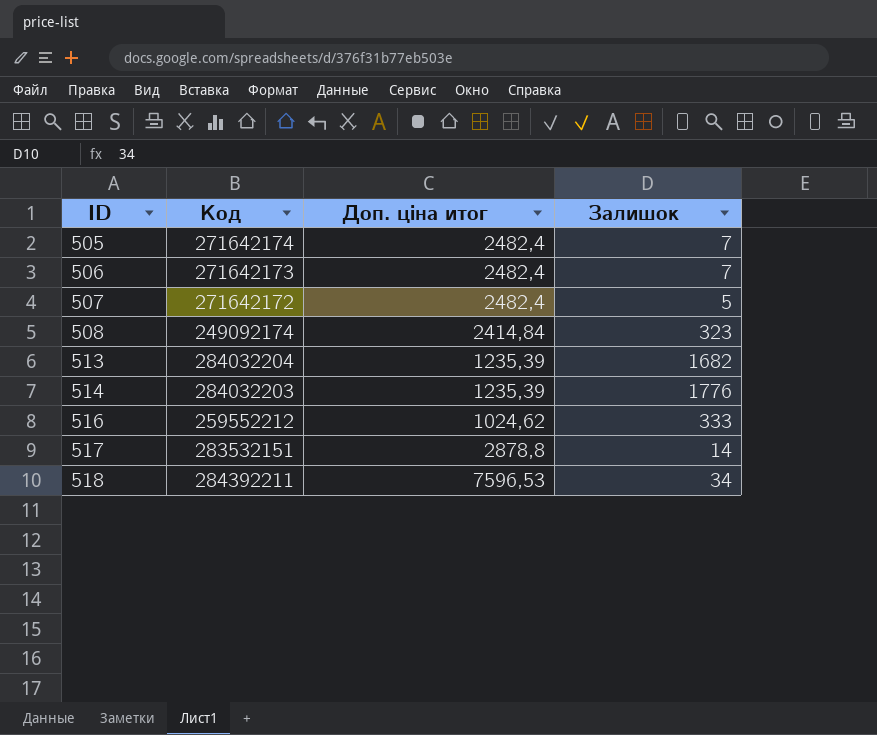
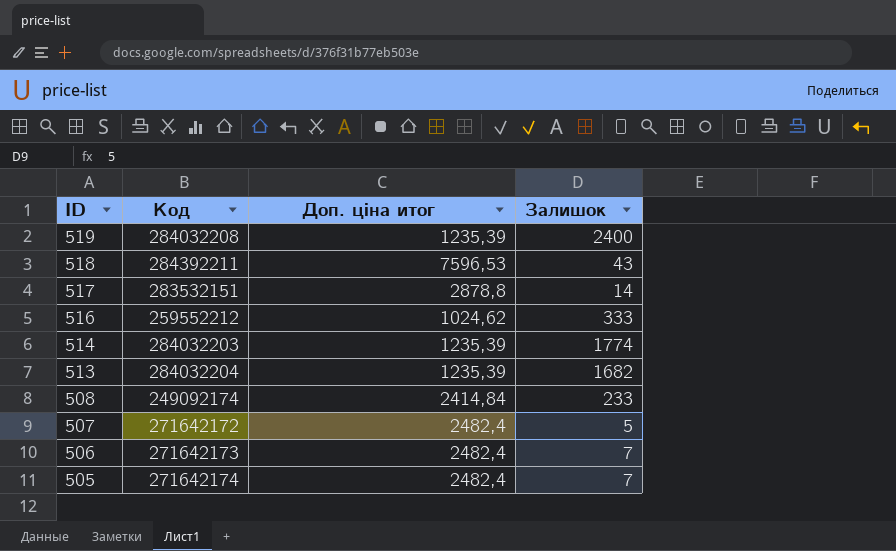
row order: ID ascending -> ID descending
row 519: none -> 284032208 | 1235,39 | 2400
518 | Залишок: 34 -> 43
514 | Залишок: 1776 -> 1774
508 | Залишок: 323 -> 233

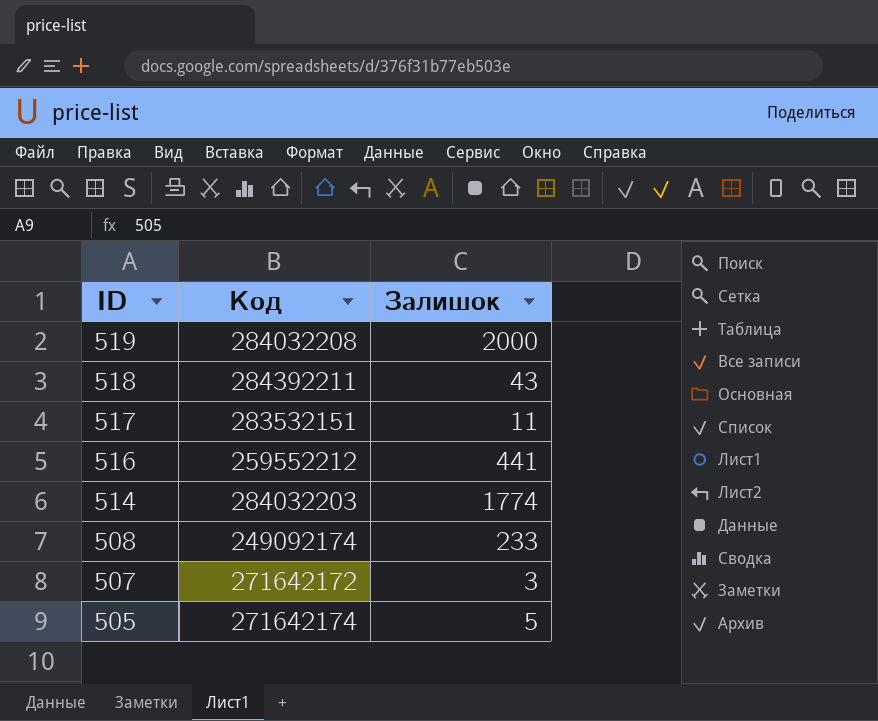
column Доп. ціна итог | position: 3 -> none
row 513: 284032204 | 1235,39 | 1682 -> none
row 506: 271642173 | 2482,4 | 7 -> none
519 | Залишок: 2400 -> 2000
517 | Залишок: 14 -> 11
516 | Залишок: 333 -> 441
507 | Залишок: 5 -> 3
505 | Залишок: 7 -> 5

